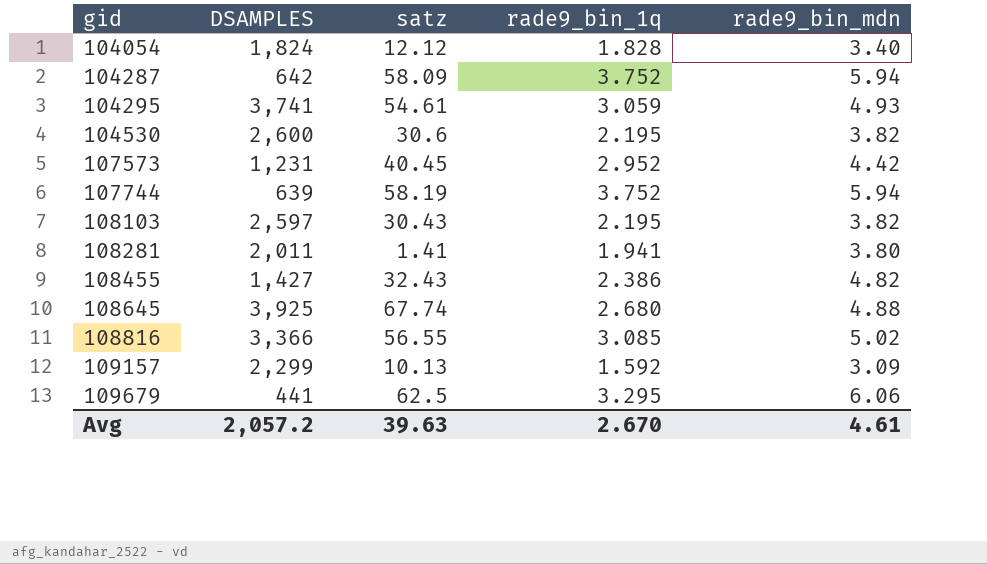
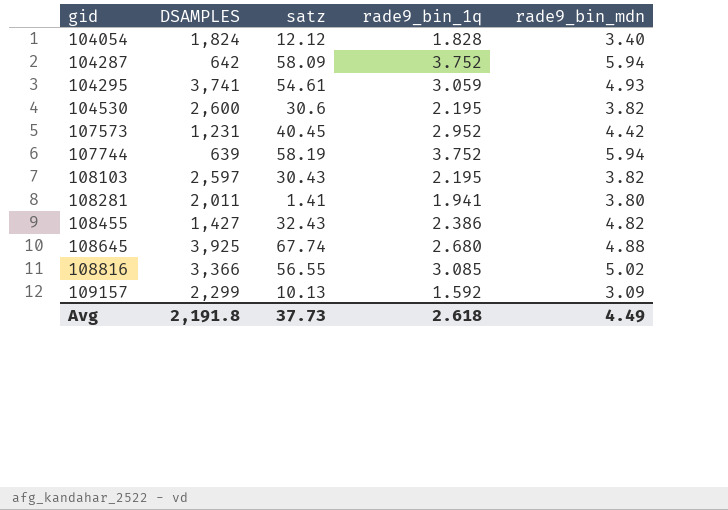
row 109679: 441 | 62.5 | 3.295 | 6.06 -> none
Avg | DSAMPLES: 2,057.2 -> 2,191.8
Avg | satz: 39.63 -> 37.73
Avg | rade9_bin_1q: 2.670 -> 2.618
Avg | rade9_bin_mdn: 4.61 -> 4.49

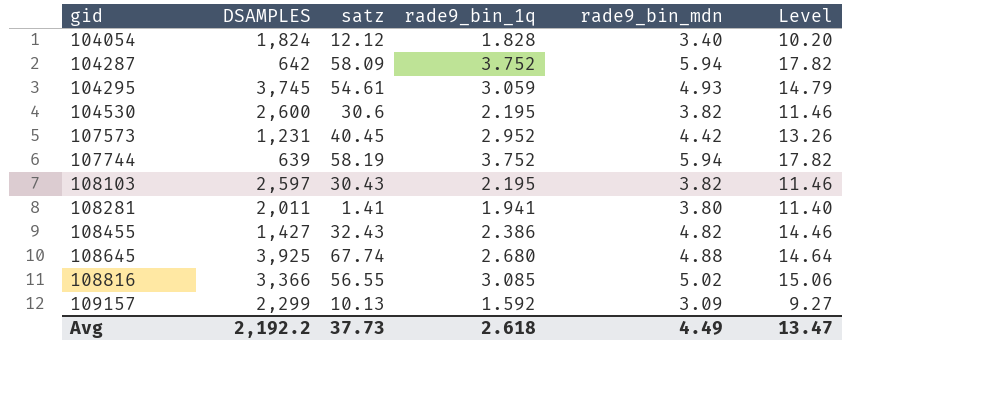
column Level | formula: none -> [rade9_bin_mdn] * 3
104295 | DSAMPLES: 3,741 -> 3,745
Avg | DSAMPLES: 2,191.8 -> 2,192.2

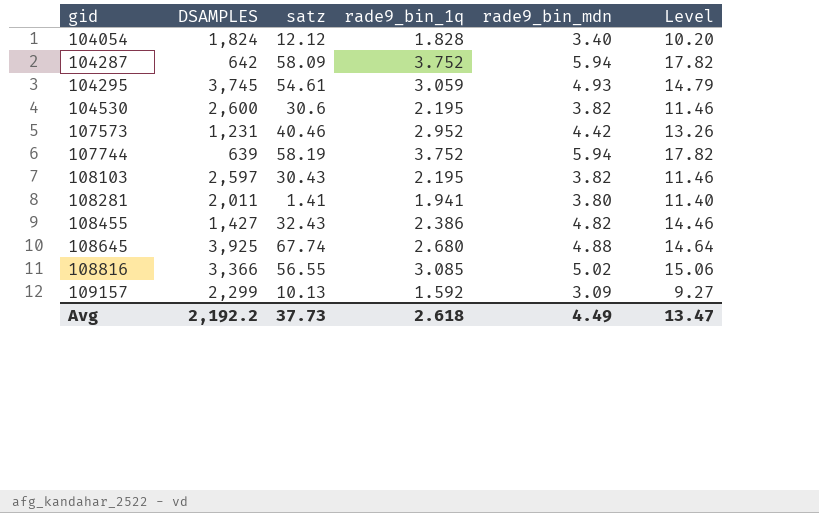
107573 | satz: 40.45 -> 40.46

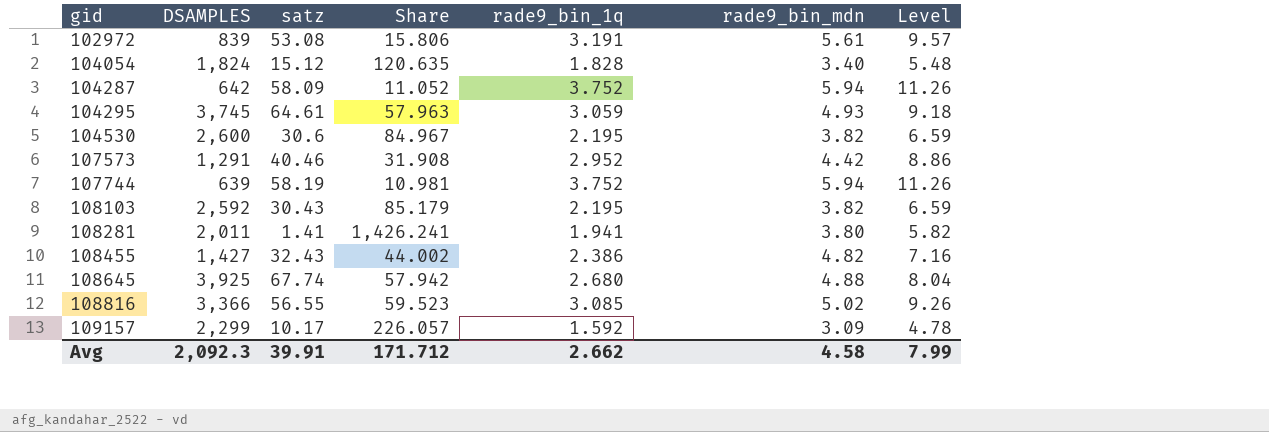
column Share | formula: none -> [DSAMPLES] / [satz]
column Level | formula: [rade9_bin_mdn] * 3 -> [rade9_bin_1q] * 3
row 102972: none -> 839 | 53.08 | 15.806 | 3.191 | 5.61 | 9.57
104054 | satz: 12.12 -> 15.12
104295 | satz: 54.61 -> 64.61
107573 | DSAMPLES: 1,231 -> 1,291
108103 | DSAMPLES: 2,597 -> 2,592
109157 | satz: 10.13 -> 10.17
Avg | DSAMPLES: 2,192.2 -> 2,092.3
Avg | satz: 37.73 -> 39.91
Avg | rade9_bin_1q: 2.618 -> 2.662
Avg | rade9_bin_mdn: 4.49 -> 4.58
Avg | Level: 13.47 -> 7.99

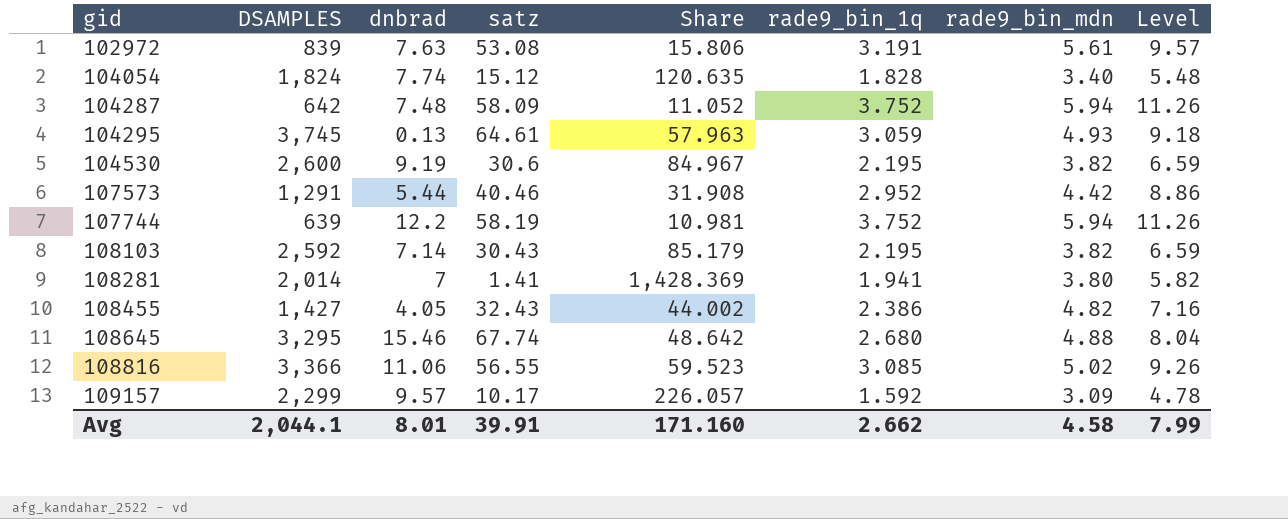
column dnbrad | position: none -> 3
108281 | DSAMPLES: 2,011 -> 2,014
108281 | Share: 1,426.241 -> 1,428.369
108645 | DSAMPLES: 3,925 -> 3,295
108645 | Share: 57.942 -> 48.642
Avg | DSAMPLES: 2,092.3 -> 2,044.1
Avg | Share: 171.712 -> 171.160

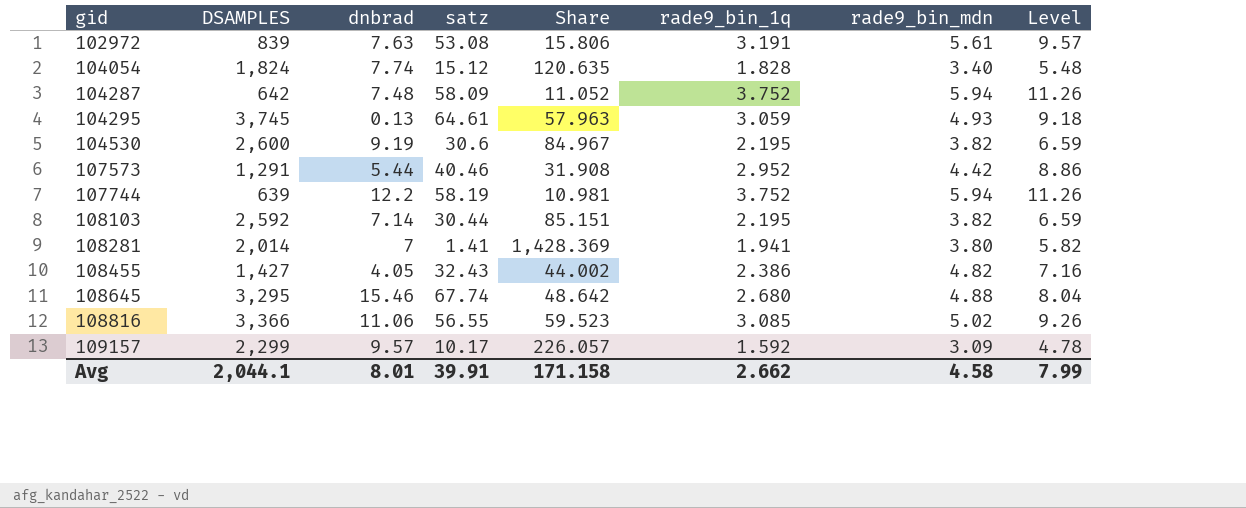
108103 | satz: 30.43 -> 30.44
108103 | Share: 85.179 -> 85.151
Avg | Share: 171.160 -> 171.158

